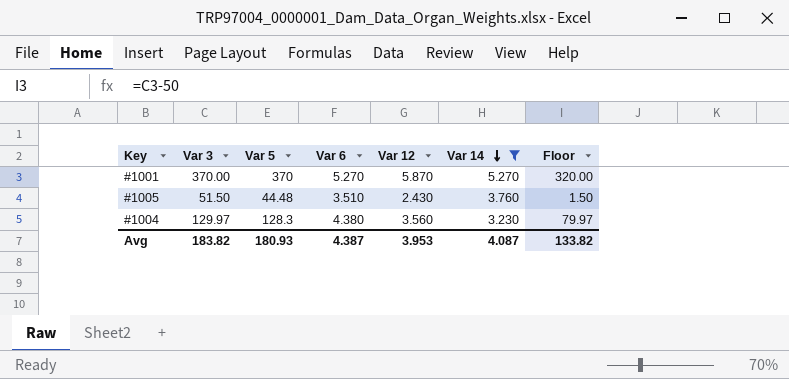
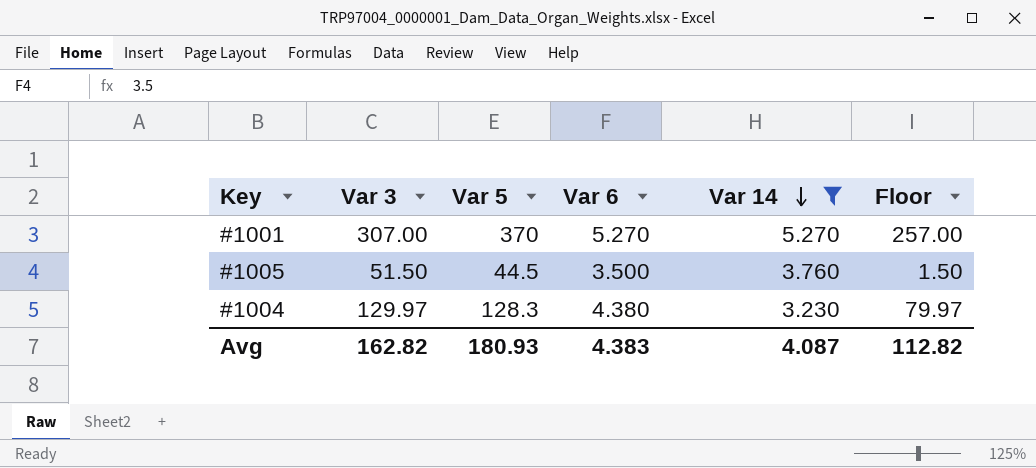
column Var 12 | position: 5 -> none
#1001 | Var 3: 370.00 -> 307.00
#1001 | Floor: 320.00 -> 257.00
#1005 | Var 5: 44.48 -> 44.5
#1005 | Var 6: 3.510 -> 3.500
Avg | Var 3: 183.82 -> 162.82
Avg | Var 6: 4.387 -> 4.383
Avg | Floor: 133.82 -> 112.82

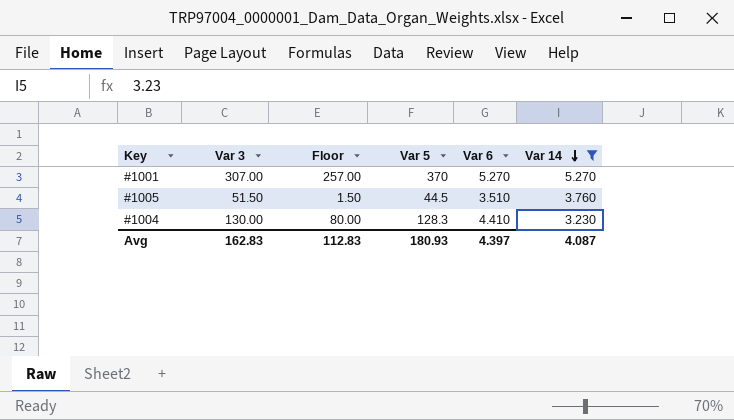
column Floor | position: 6 -> 3
#1005 | Var 6: 3.500 -> 3.510
#1004 | Var 3: 129.97 -> 130.00
#1004 | Floor: 79.97 -> 80.00
#1004 | Var 6: 4.380 -> 4.410
Avg | Var 3: 162.82 -> 162.83
Avg | Floor: 112.82 -> 112.83
Avg | Var 6: 4.383 -> 4.397

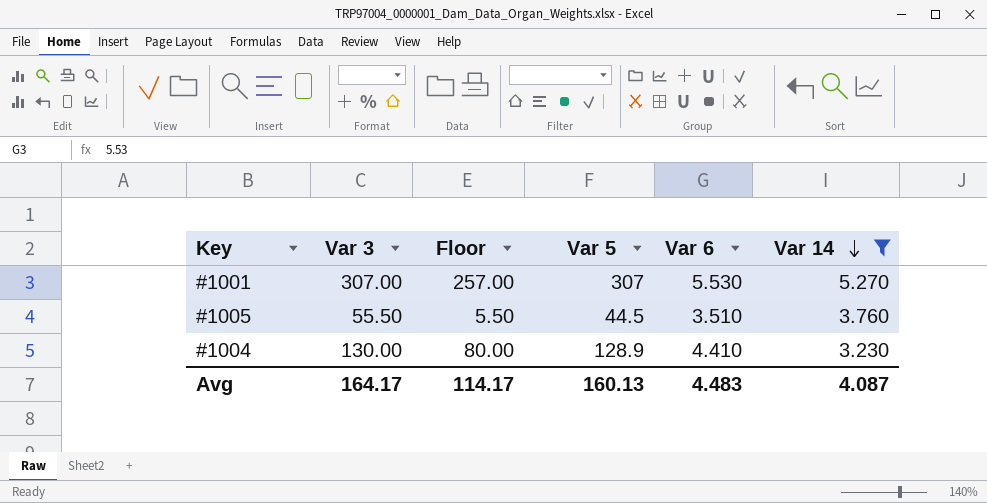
#1001 | Var 5: 370 -> 307
#1001 | Var 6: 5.270 -> 5.530
#1005 | Var 3: 51.50 -> 55.50
#1005 | Floor: 1.50 -> 5.50
#1004 | Var 5: 128.3 -> 128.9
Avg | Var 3: 162.83 -> 164.17
Avg | Floor: 112.83 -> 114.17
Avg | Var 5: 180.93 -> 160.13
Avg | Var 6: 4.397 -> 4.483

